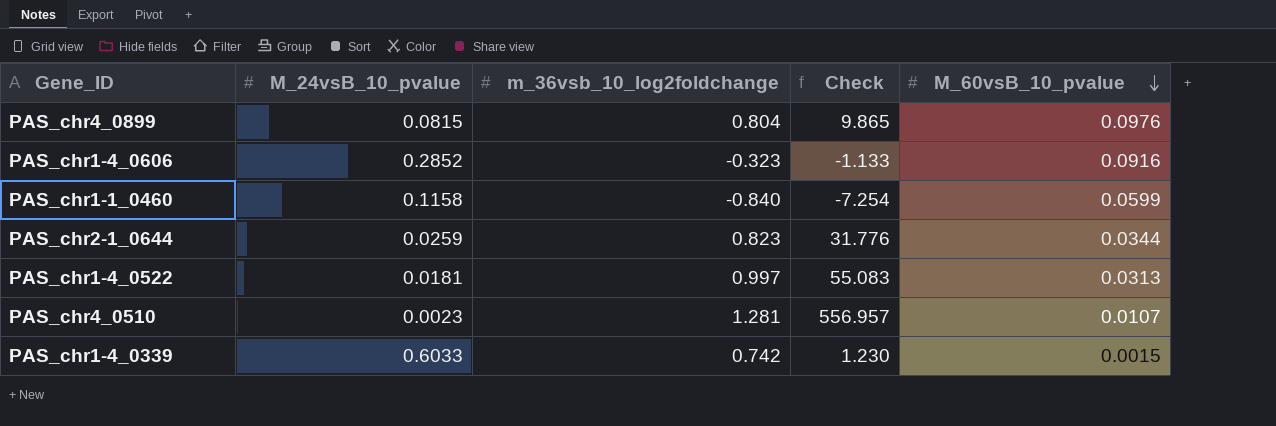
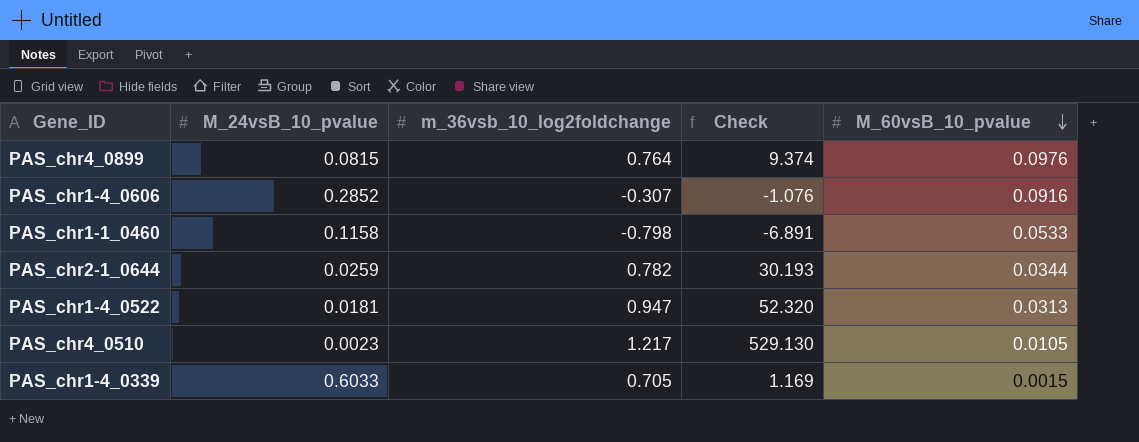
PAS_chr4_0899 | m_36vsb_10_log2foldchange: 0.804 -> 0.764
PAS_chr4_0899 | Check: 9.865 -> 9.374
PAS_chr1-4_0606 | m_36vsb_10_log2foldchange: -0.323 -> -0.307
PAS_chr1-4_0606 | Check: -1.133 -> -1.076
PAS_chr1-1_0460 | m_36vsb_10_log2foldchange: -0.840 -> -0.798
PAS_chr1-1_0460 | Check: -7.254 -> -6.891
PAS_chr1-1_0460 | M_60vsB_10_pvalue: 0.0599 -> 0.0533
PAS_chr2-1_0644 | m_36vsb_10_log2foldchange: 0.823 -> 0.782
PAS_chr2-1_0644 | Check: 31.776 -> 30.193
PAS_chr1-4_0522 | m_36vsb_10_log2foldchange: 0.997 -> 0.947
PAS_chr1-4_0522 | Check: 55.083 -> 52.320
PAS_chr4_0510 | m_36vsb_10_log2foldchange: 1.281 -> 1.217
PAS_chr4_0510 | Check: 556.957 -> 529.130
PAS_chr4_0510 | M_60vsB_10_pvalue: 0.0107 -> 0.0105
PAS_chr1-4_0339 | m_36vsb_10_log2foldchange: 0.742 -> 0.705
PAS_chr1-4_0339 | Check: 1.230 -> 1.169

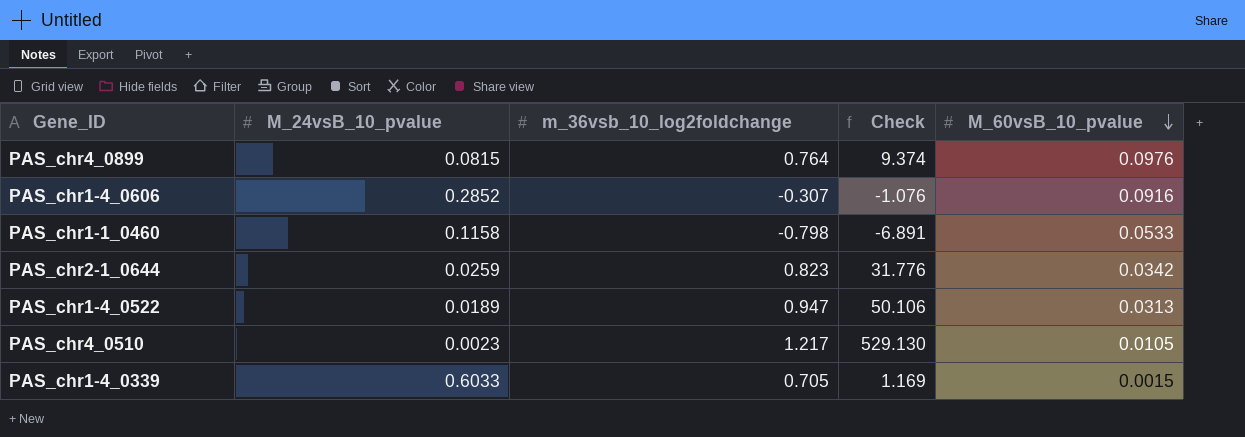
PAS_chr2-1_0644 | m_36vsb_10_log2foldchange: 0.782 -> 0.823
PAS_chr2-1_0644 | Check: 30.193 -> 31.776
PAS_chr2-1_0644 | M_60vsB_10_pvalue: 0.0344 -> 0.0342
PAS_chr1-4_0522 | M_24vsB_10_pvalue: 0.0181 -> 0.0189
PAS_chr1-4_0522 | Check: 52.320 -> 50.106

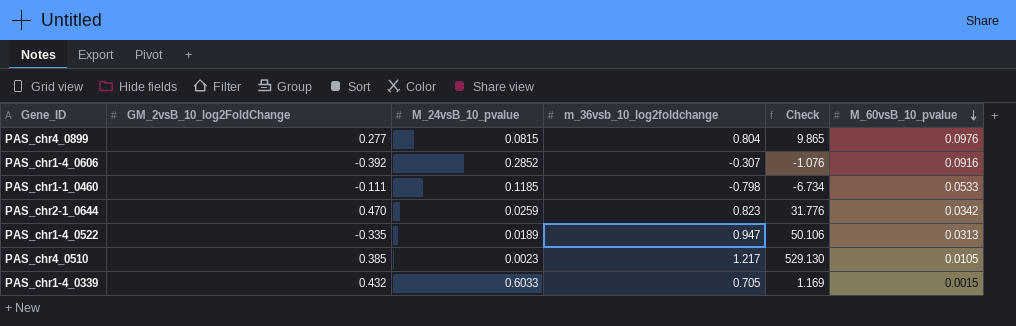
column GM_2vsB_10_log2FoldChange | position: none -> 2
PAS_chr4_0899 | m_36vsb_10_log2foldchange: 0.764 -> 0.804
PAS_chr4_0899 | Check: 9.374 -> 9.865
PAS_chr1-1_0460 | M_24vsB_10_pvalue: 0.1158 -> 0.1185
PAS_chr1-1_0460 | Check: -6.891 -> -6.734

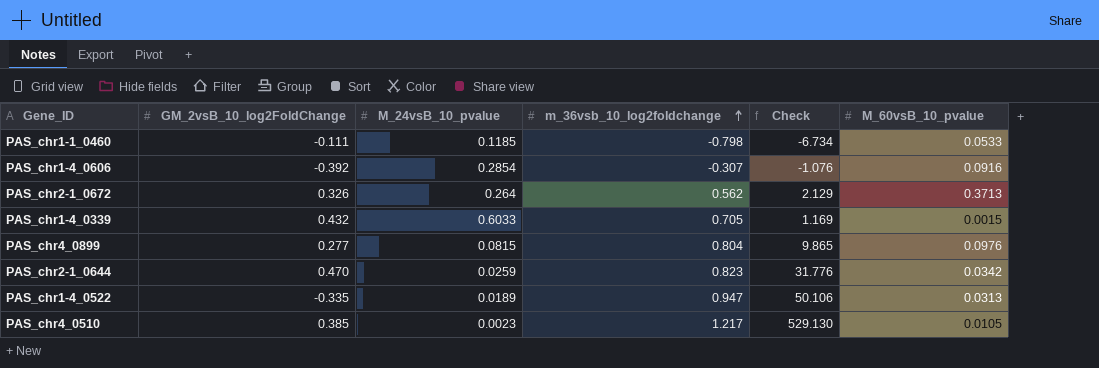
row order: M_60vsB_10_pvalue descending -> m_36vsb_10_log2foldchange ascending
PAS_chr1-4_0606 | M_24vsB_10_pvalue: 0.2852 -> 0.2854
row PAS_chr2-1_0672: none -> 0.326 | 0.264 | 0.562 | 2.129 | 0.3713

